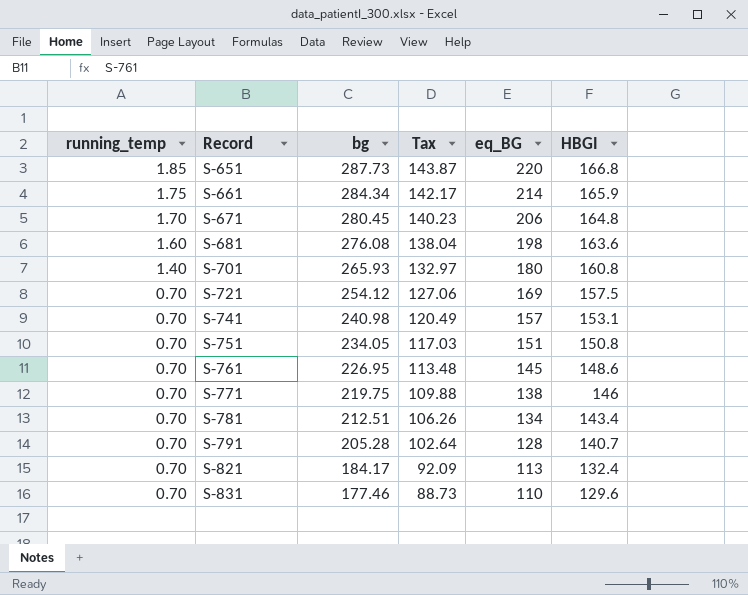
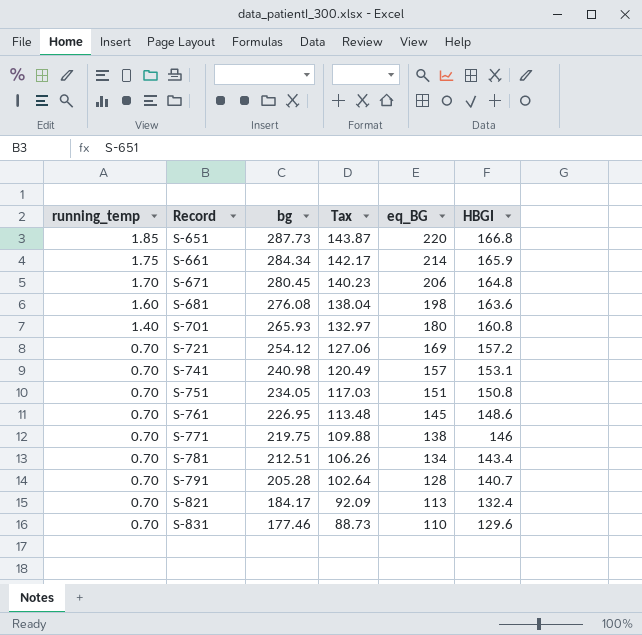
S-721 | HBGI: 157.5 -> 157.2

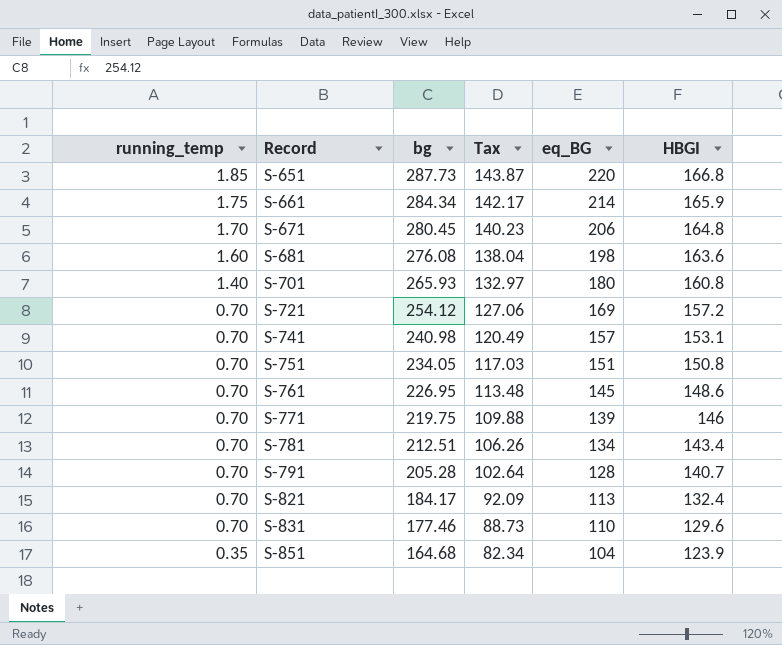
S-771 | eq_BG: 138 -> 139
row S-851: none -> 0.35 | 164.68 | 82.34 | 104 | 123.9

